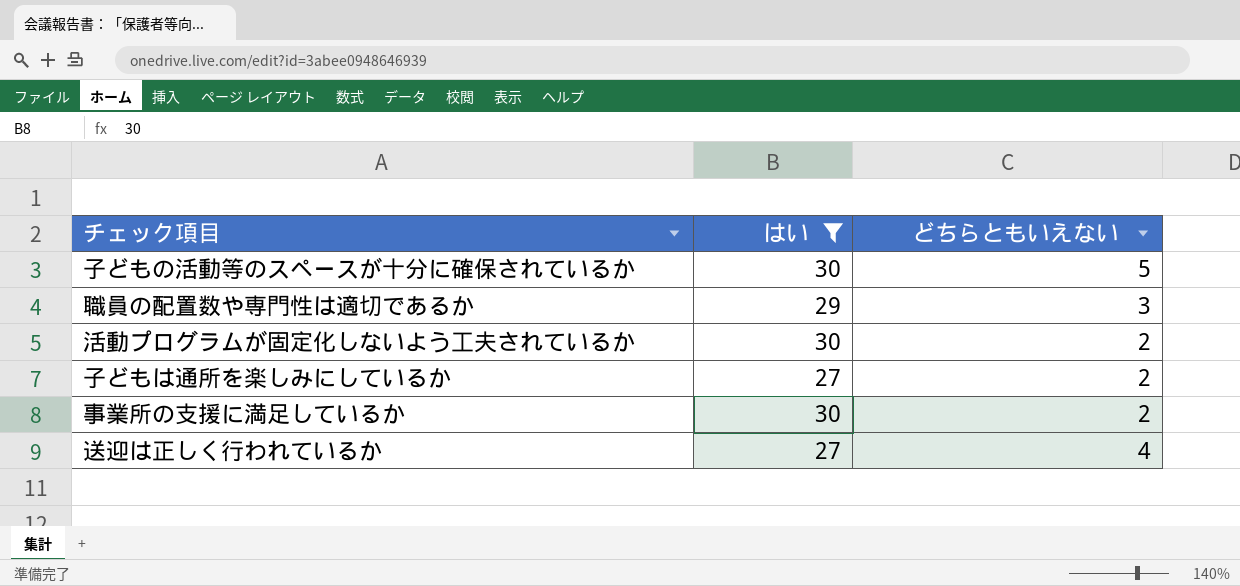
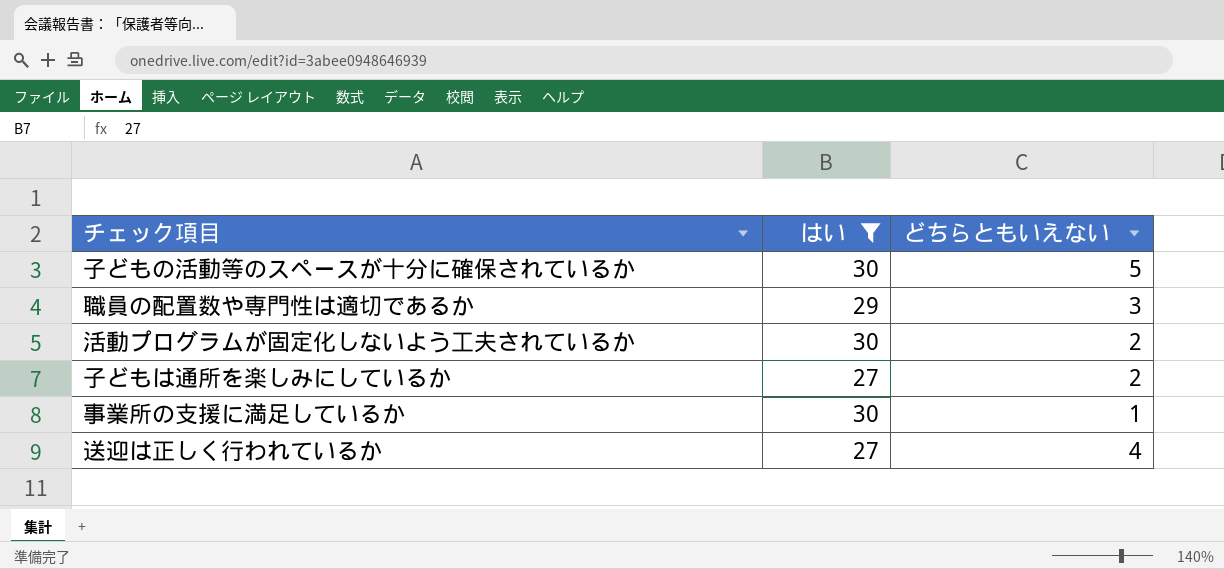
事業所の支援に満足しているか | どちらともいえない: 2 -> 1

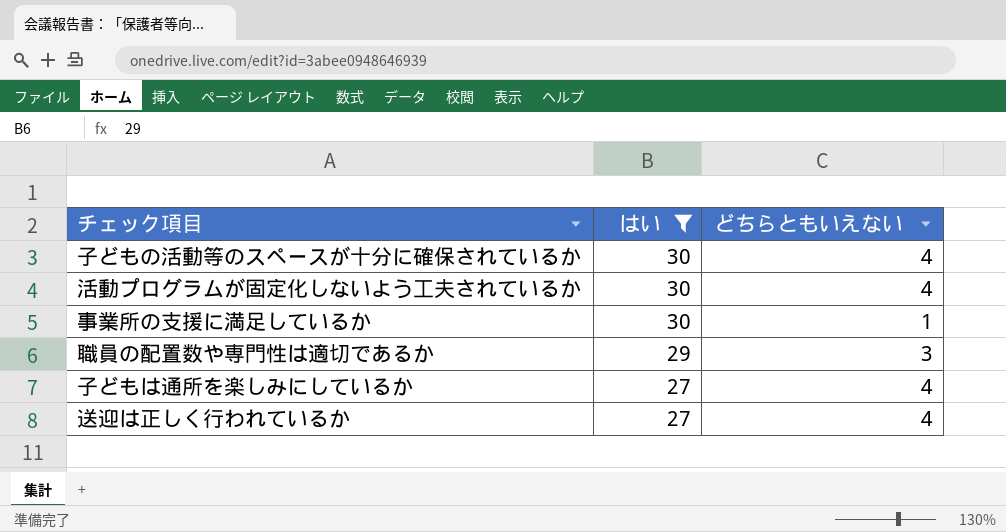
row order: none -> はい descending
子どもの活動等のスペースが十分に確保されているか | どちらともいえない: 5 -> 4
活動プログラムが固定化しないよう工夫されているか | どちらともいえない: 2 -> 4
子どもは通所を楽しみにしているか | どちらともいえない: 2 -> 4

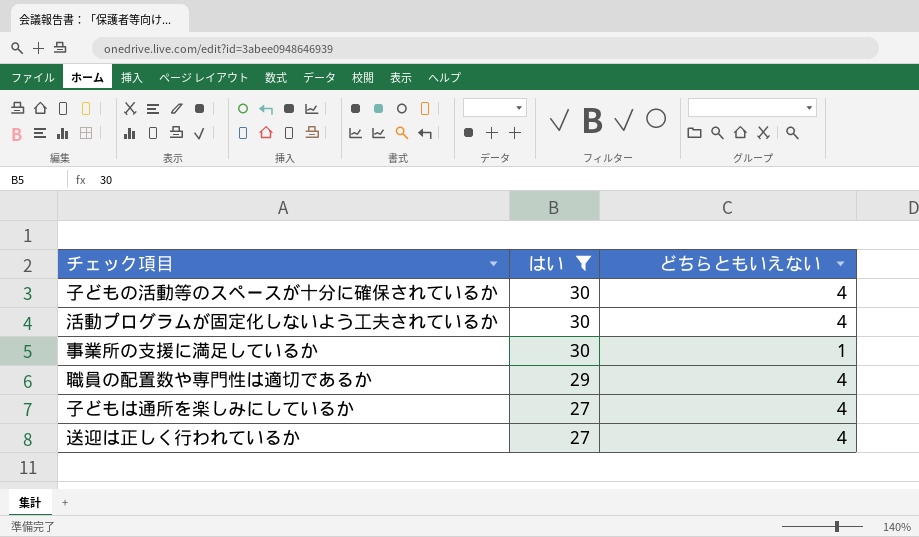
職員の配置数や専門性は適切であるか | どちらともいえない: 3 -> 4

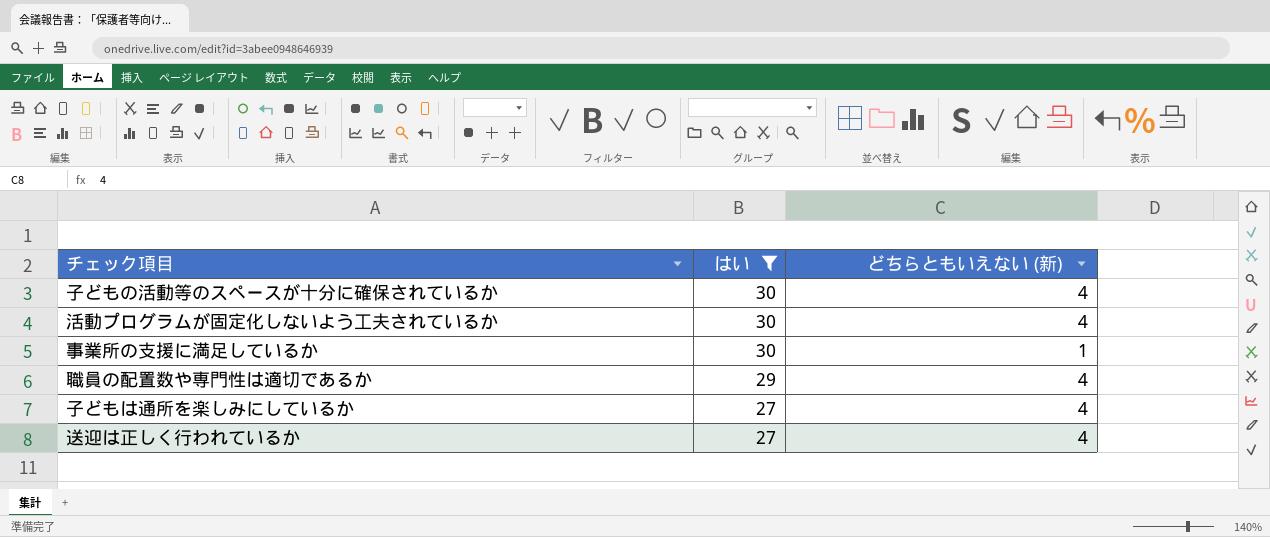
column name: どちらともいえない -> どちらともいえない (新)

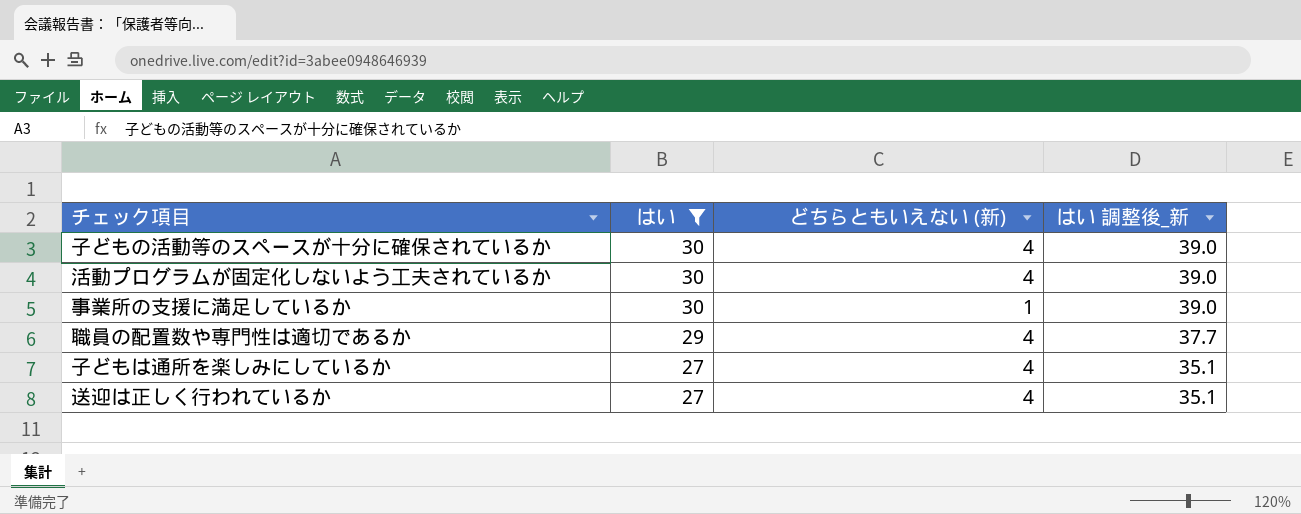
column はい 調整後_新 | formula: none -> [はい] * 1.3

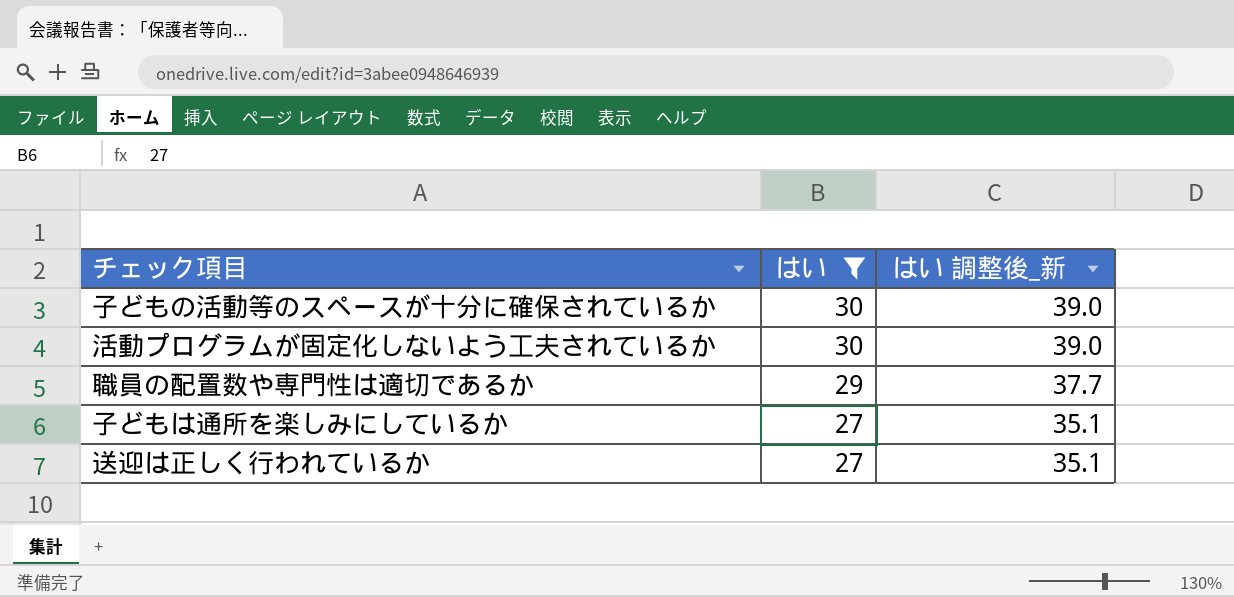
column どちらともいえない (新) | position: 3 -> none
row 事業所の支援に満足しているか: 30 | 1 | 39.0 -> none

